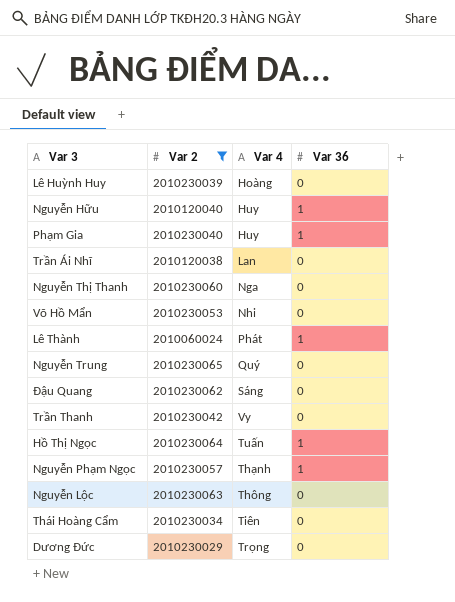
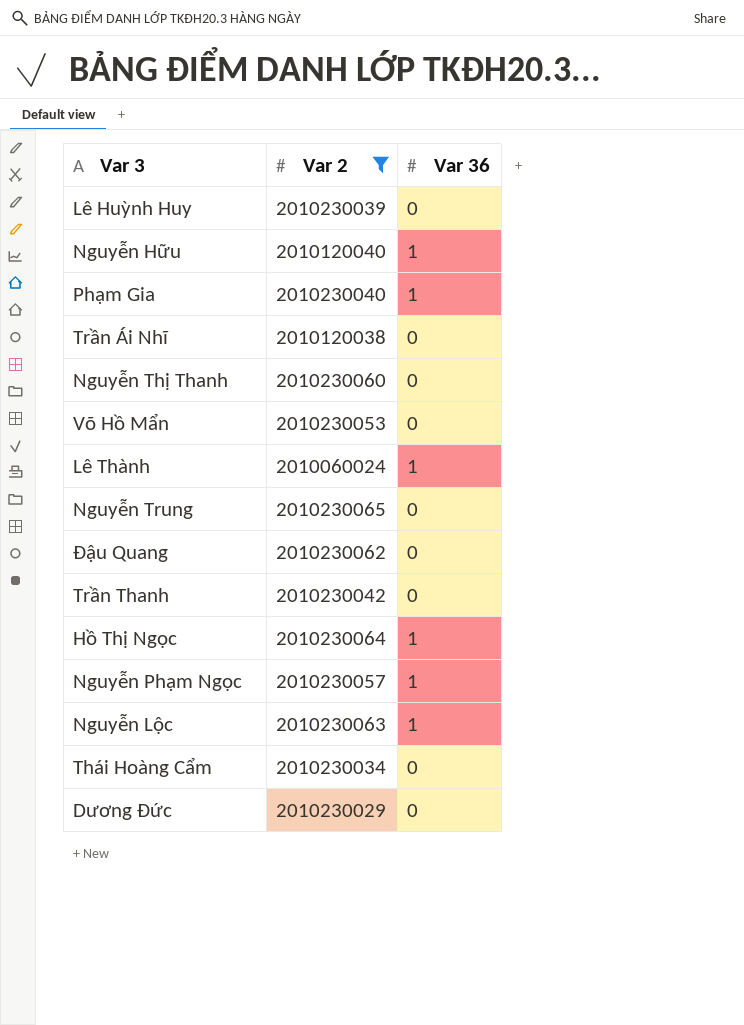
column Var 4 | position: 3 -> none
Nguyễn Lộc | Var 36: 0 -> 1

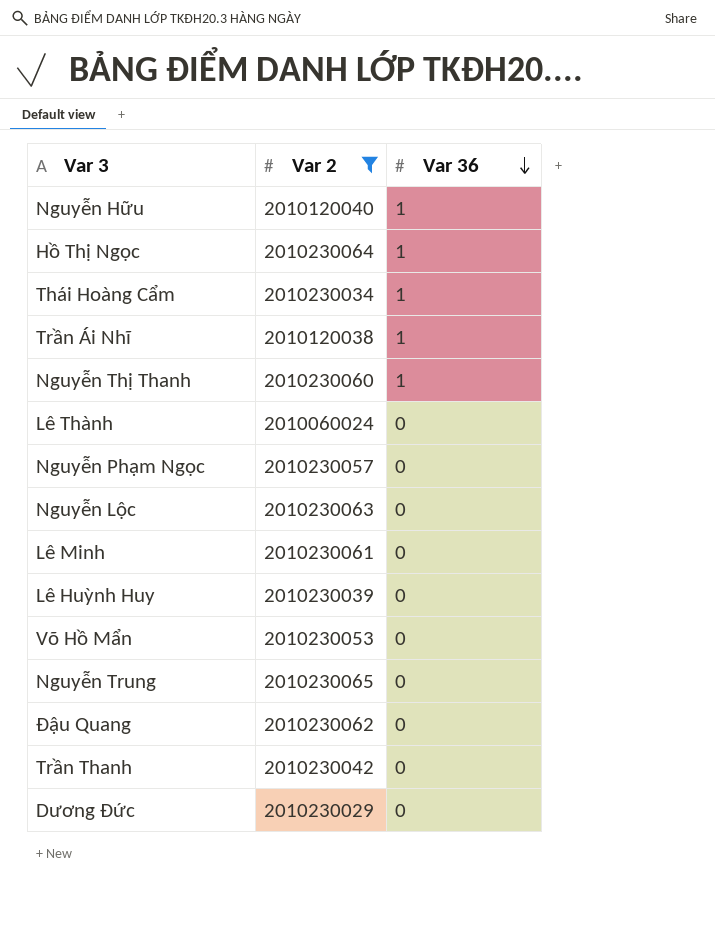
row order: none -> Var 36 descending
row Phạm Gia: 2010230040 | 1 -> none
Thái Hoàng Cẩm | Var 36: 0 -> 1
Trần Ái Nhĩ | Var 36: 0 -> 1
Nguyễn Thị Thanh | Var 36: 0 -> 1
Lê Thành | Var 36: 1 -> 0
Nguyễn Phạm Ngọc | Var 36: 1 -> 0
Nguyễn Lộc | Var 36: 1 -> 0
row Lê Minh: none -> 2010230061 | 0

